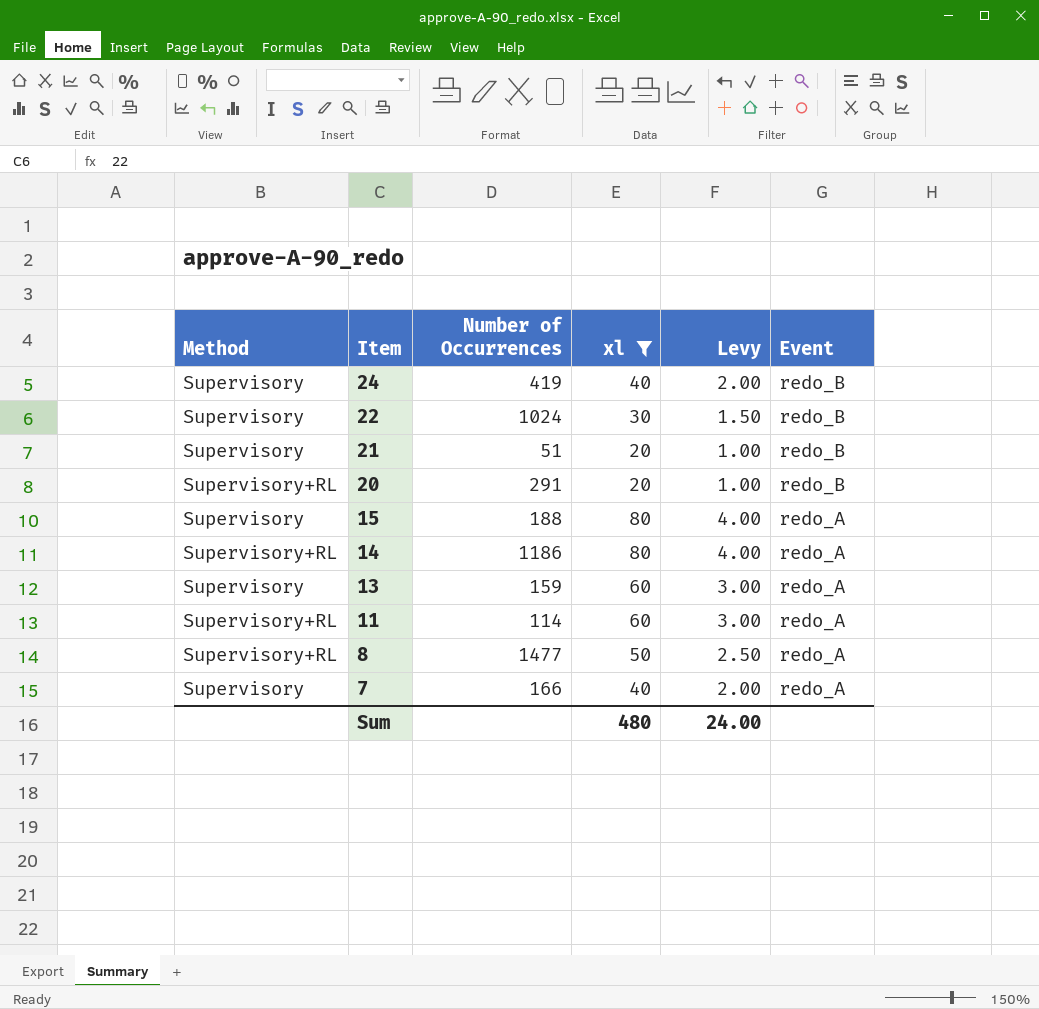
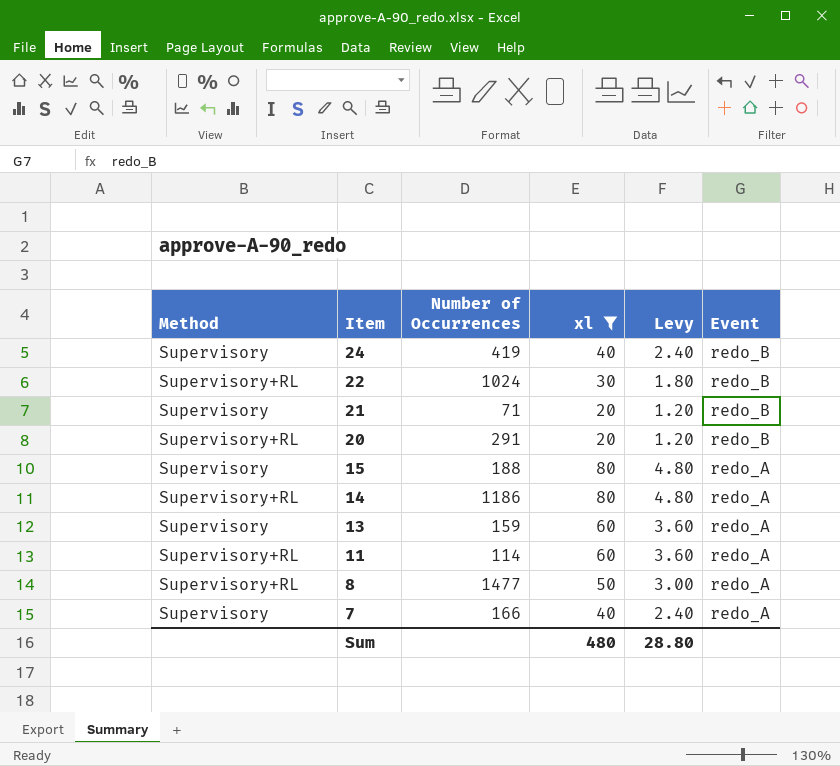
column Levy | formula: [xl] * 0.05 -> [xl] * 0.06
22 | Method: Supervisory -> Supervisory+RL
21 | Number of Occurrences: 51 -> 71
Sum | Levy: 24.00 -> 28.80

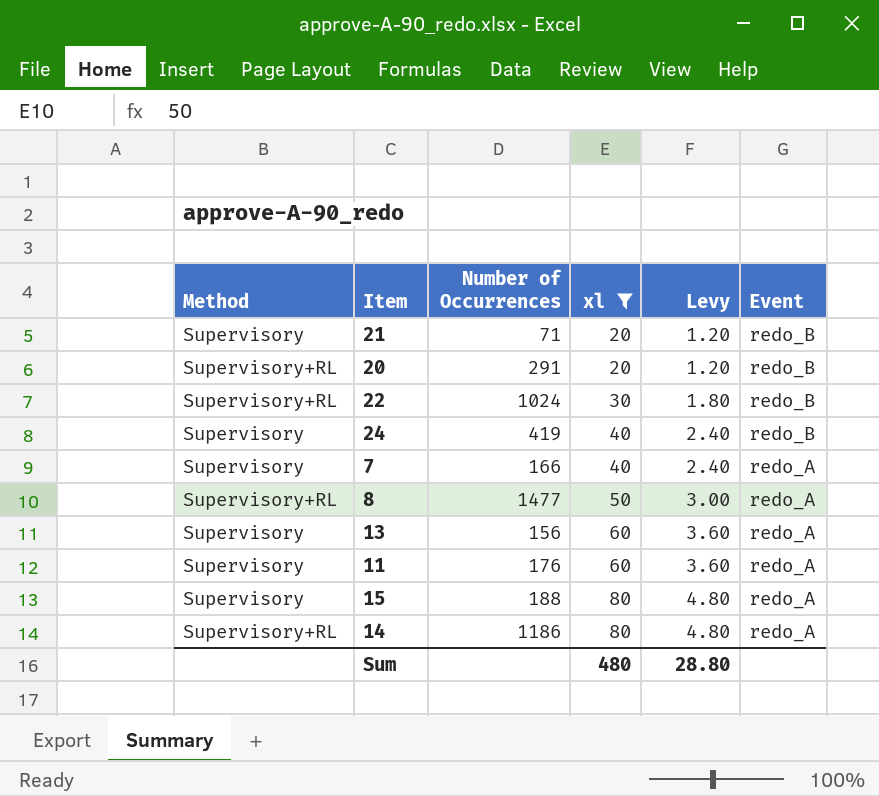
row order: Item descending -> xl ascending
13 | Number of Occurrences: 159 -> 156
11 | Method: Supervisory+RL -> Supervisory
11 | Number of Occurrences: 114 -> 176

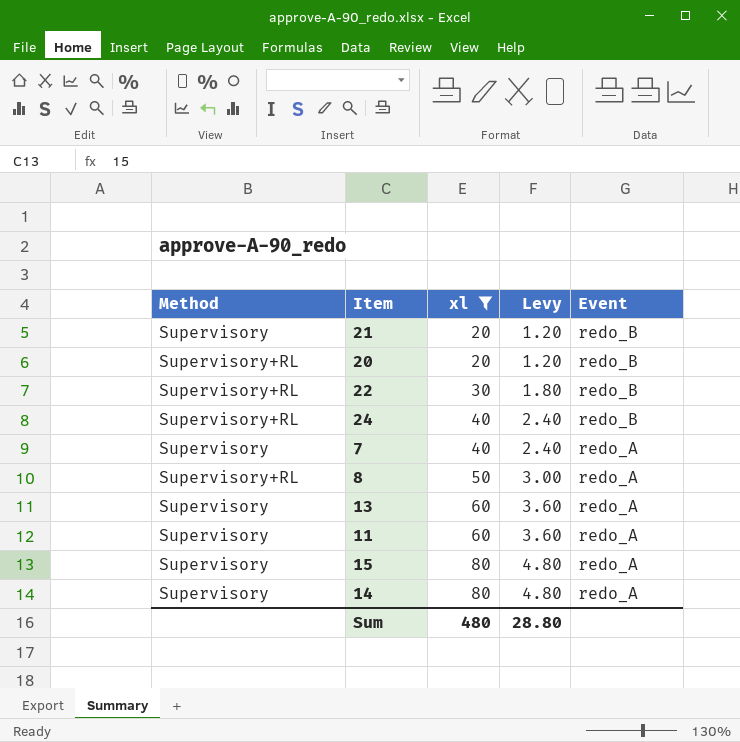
column Number of Occurrences | position: 3 -> none
24 | Method: Supervisory -> Supervisory+RL
14 | Method: Supervisory+RL -> Supervisory

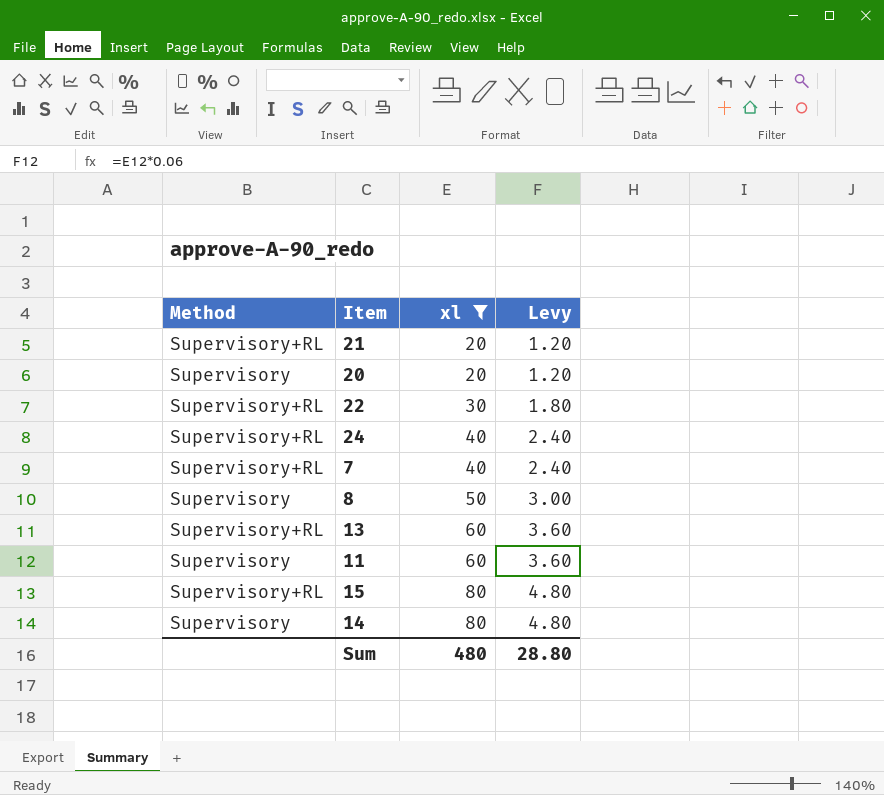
column Event | position: 5 -> none
21 | Method: Supervisory -> Supervisory+RL
20 | Method: Supervisory+RL -> Supervisory
7 | Method: Supervisory -> Supervisory+RL
8 | Method: Supervisory+RL -> Supervisory
13 | Method: Supervisory -> Supervisory+RL
15 | Method: Supervisory -> Supervisory+RL

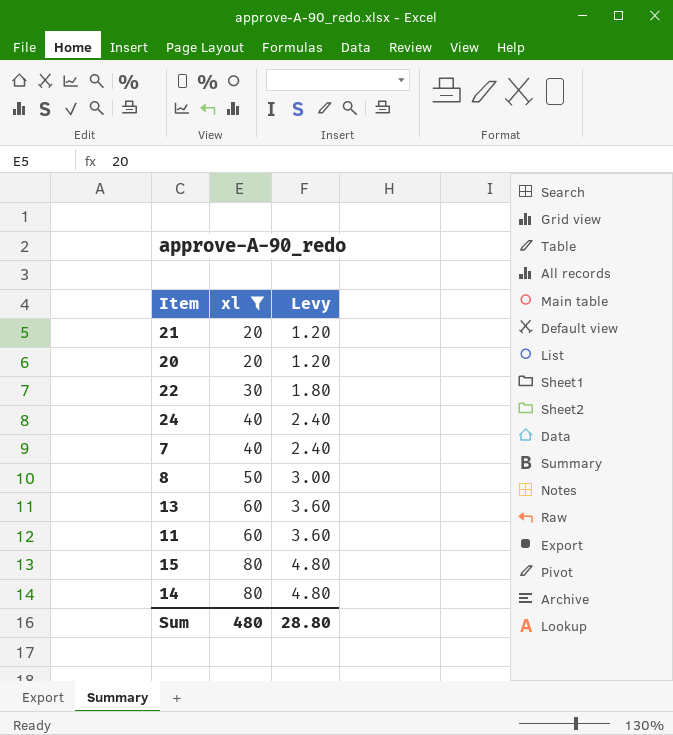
column Method | position: 1 -> none

